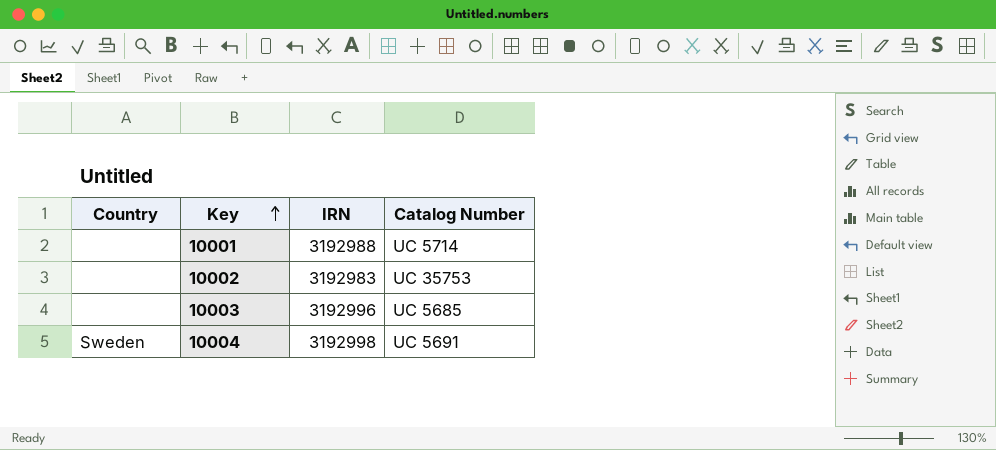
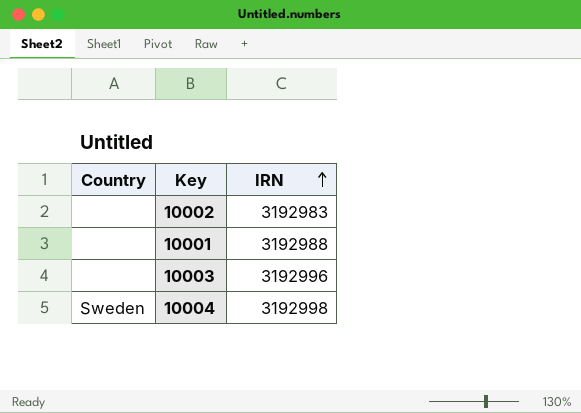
row order: Key ascending -> IRN ascending
column Catalog Number | position: 4 -> none

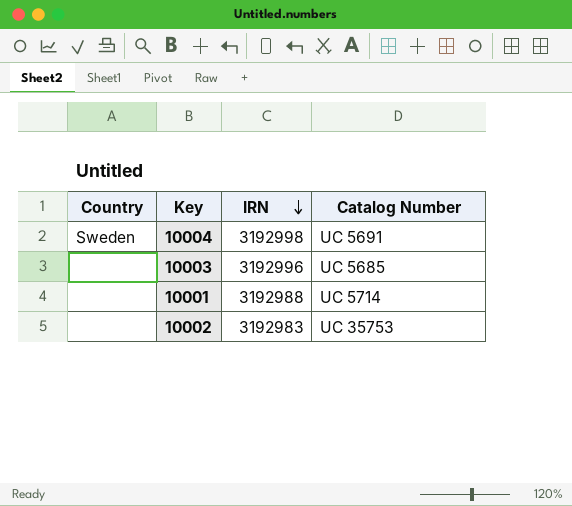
row order: IRN ascending -> IRN descending
column Catalog Number | position: none -> 4

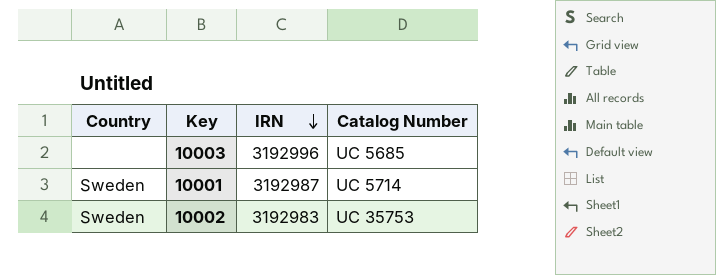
row 10004: Sweden | 3192998 | UC 5691 -> none
10001 | Country: none -> Sweden
10001 | IRN: 3192988 -> 3192987
10002 | Country: none -> Sweden

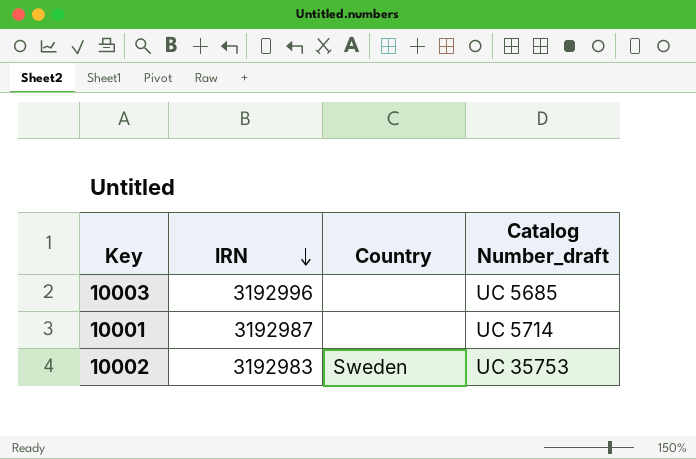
column Country | position: 1 -> 3
column name: Catalog Number -> Catalog Number_draft
10001 | Country: Sweden -> none

